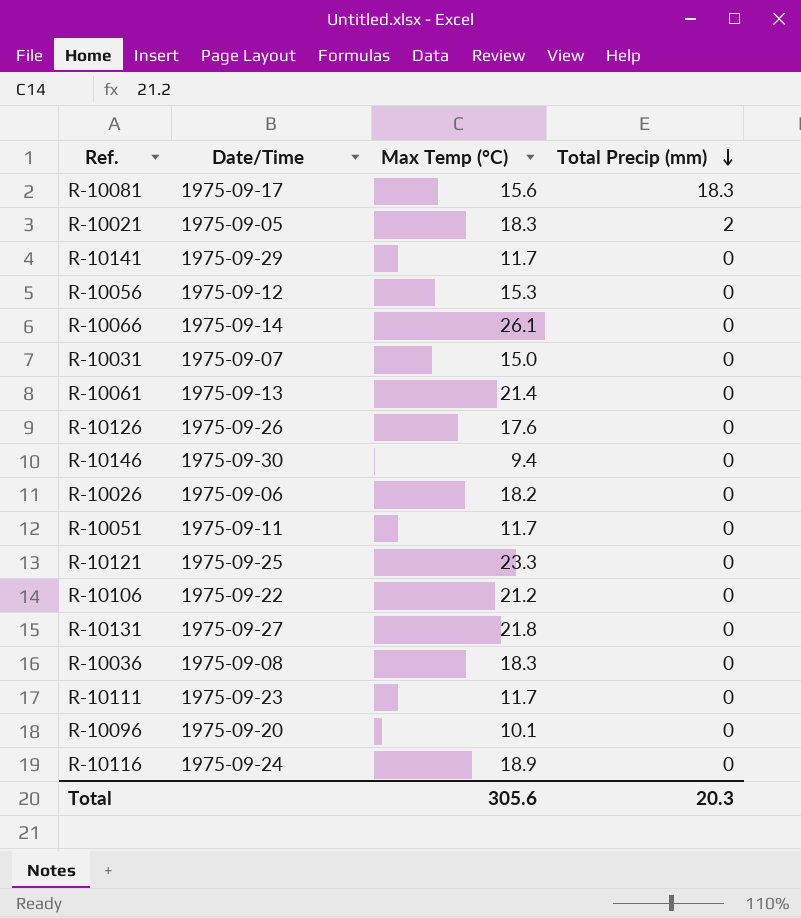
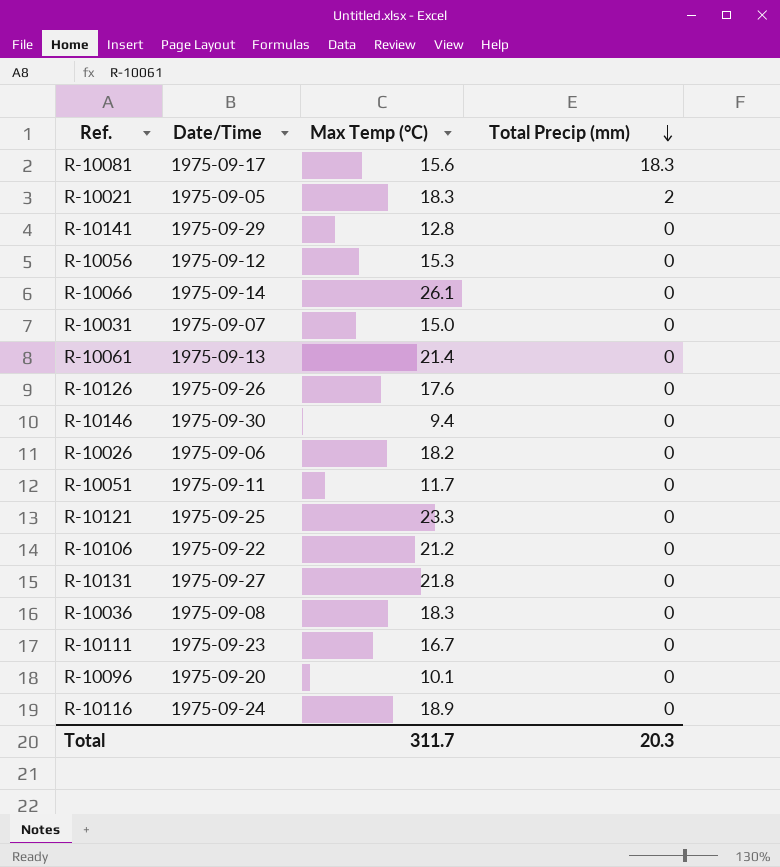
R-10141 | Max Temp (°C): 11.7 -> 12.8
R-10111 | Max Temp (°C): 11.7 -> 16.7
Total | Max Temp (°C): 305.6 -> 311.7

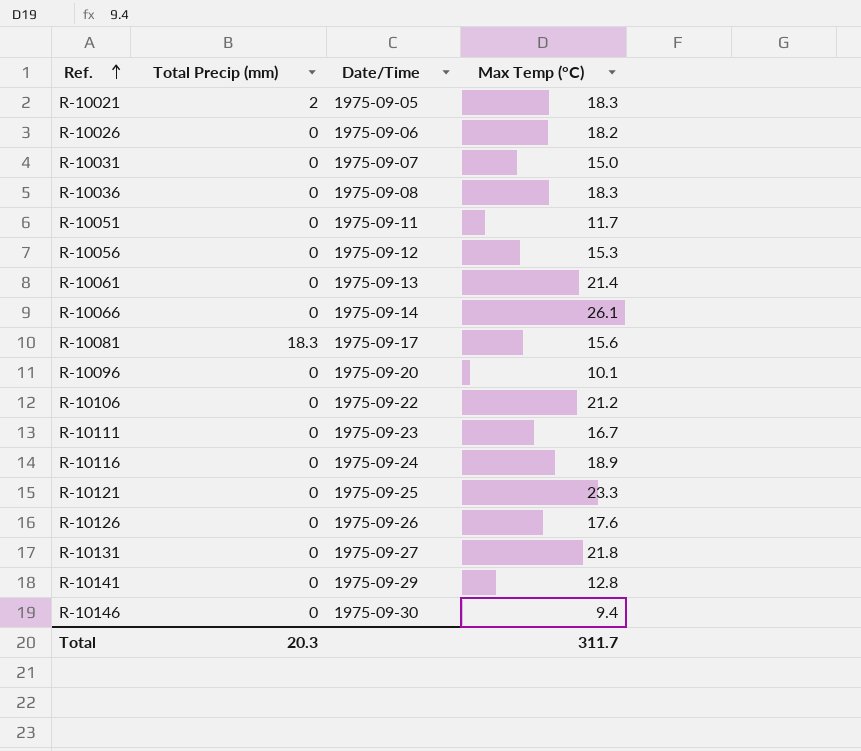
row order: Total Precip (mm) descending -> Ref. ascending
column Total Precip (mm) | position: 4 -> 2

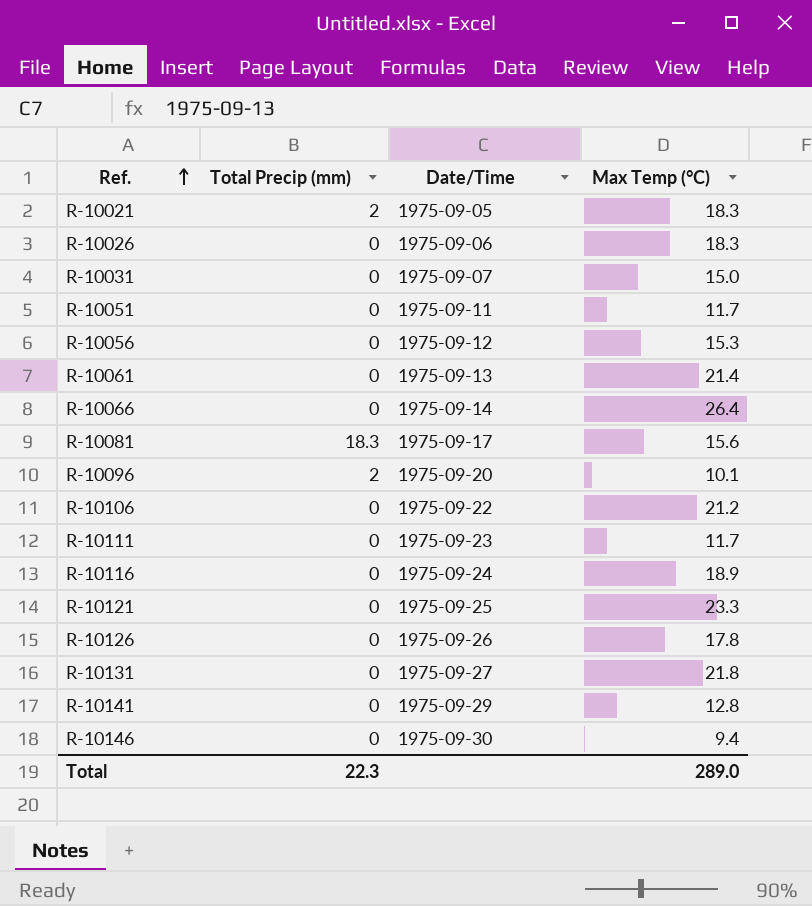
row R-10036: 0 | 1975-09-08 | 18.3 -> none
R-10026 | Max Temp (°C): 18.2 -> 18.3
R-10066 | Max Temp (°C): 26.1 -> 26.4
R-10096 | Total Precip (mm): 0 -> 2
R-10111 | Max Temp (°C): 16.7 -> 11.7
R-10126 | Max Temp (°C): 17.6 -> 17.8
Total | Total Precip (mm): 20.3 -> 22.3
Total | Max Temp (°C): 311.7 -> 289.0

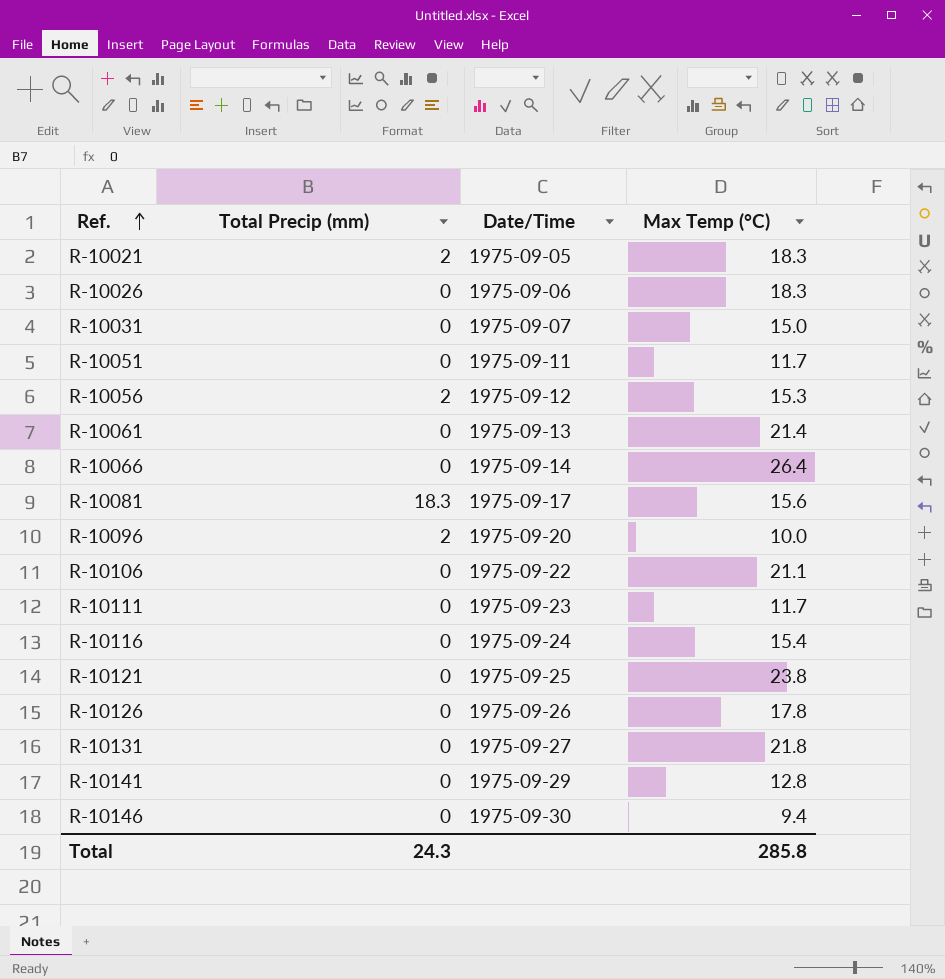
R-10056 | Total Precip (mm): 0 -> 2
R-10096 | Max Temp (°C): 10.1 -> 10.0
R-10106 | Max Temp (°C): 21.2 -> 21.1
R-10116 | Max Temp (°C): 18.9 -> 15.4
R-10121 | Max Temp (°C): 23.3 -> 23.8
Total | Total Precip (mm): 22.3 -> 24.3
Total | Max Temp (°C): 289.0 -> 285.8

